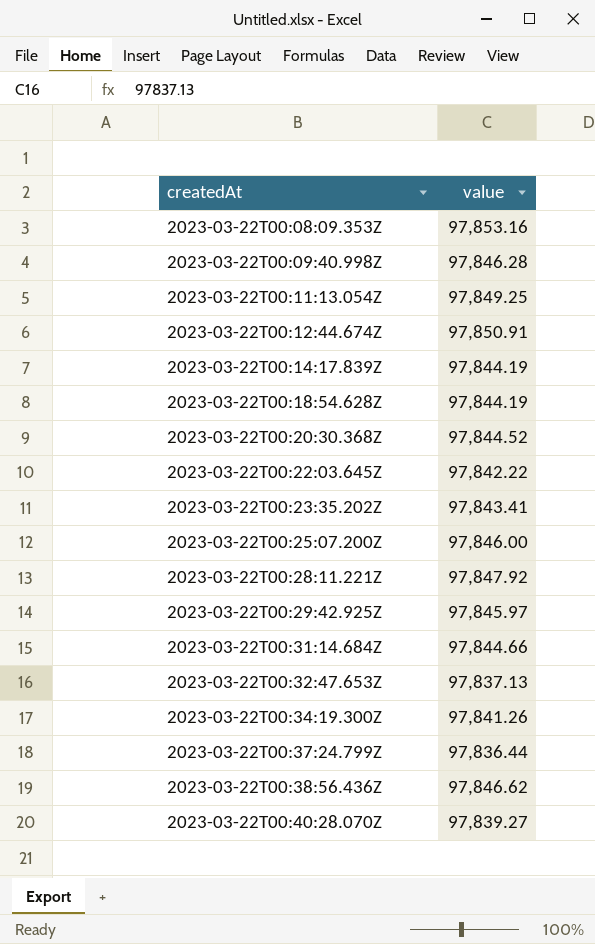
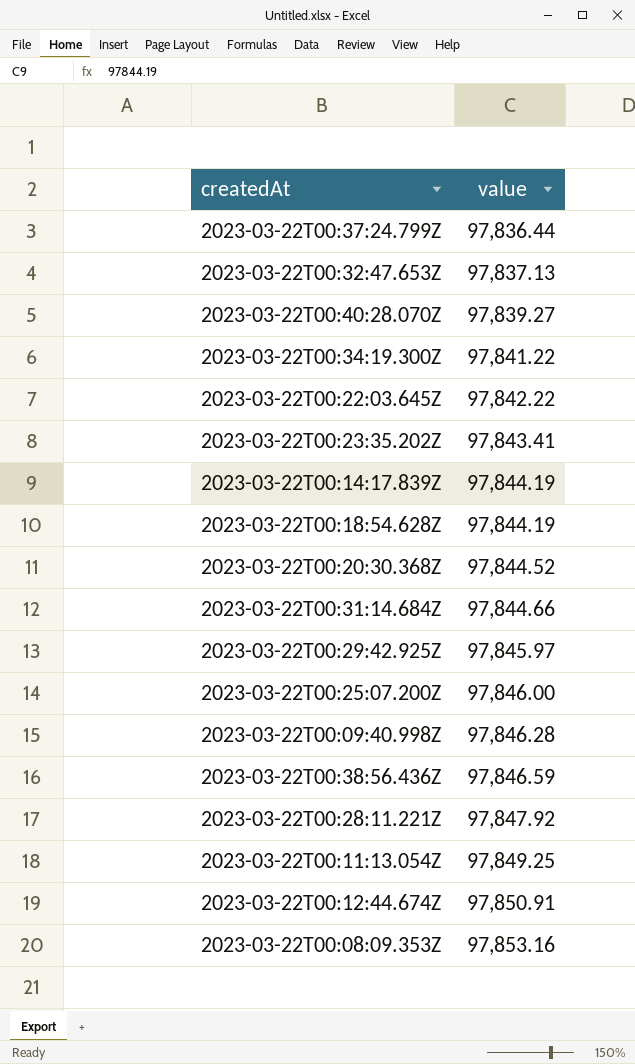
row order: createdAt ascending -> value ascending
2023-03-22T00:34:19.300Z | value: 97,841.26 -> 97,841.22
2023-03-22T00:38:56.436Z | value: 97,846.62 -> 97,846.59

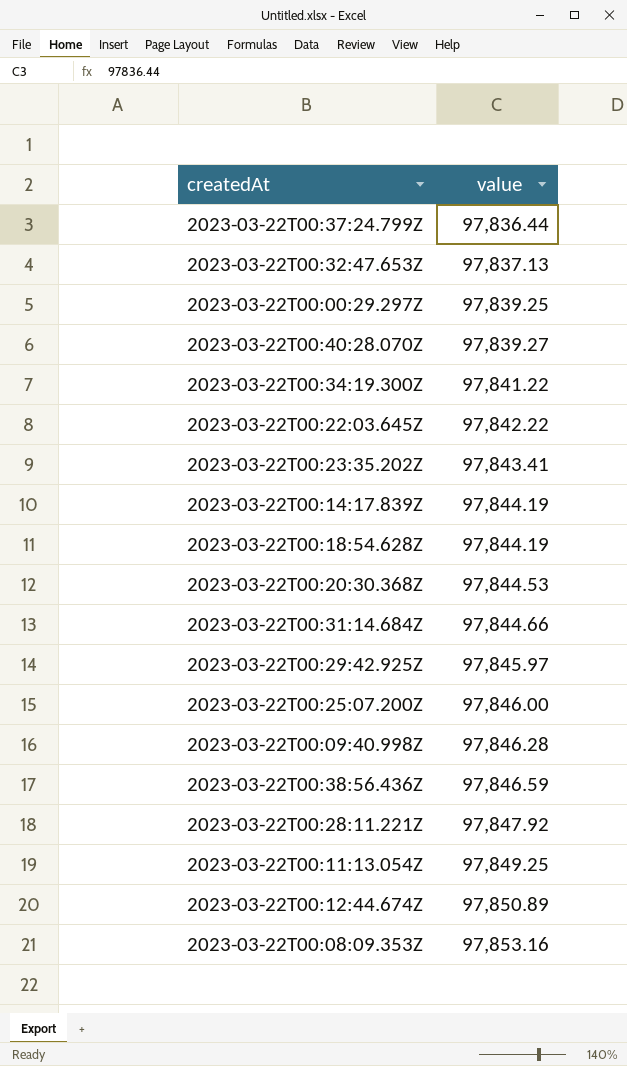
row 2023-03-22T00:00:29.297Z: none -> 97,839.25
2023-03-22T00:20:30.368Z | value: 97,844.52 -> 97,844.53
2023-03-22T00:12:44.674Z | value: 97,850.91 -> 97,850.89

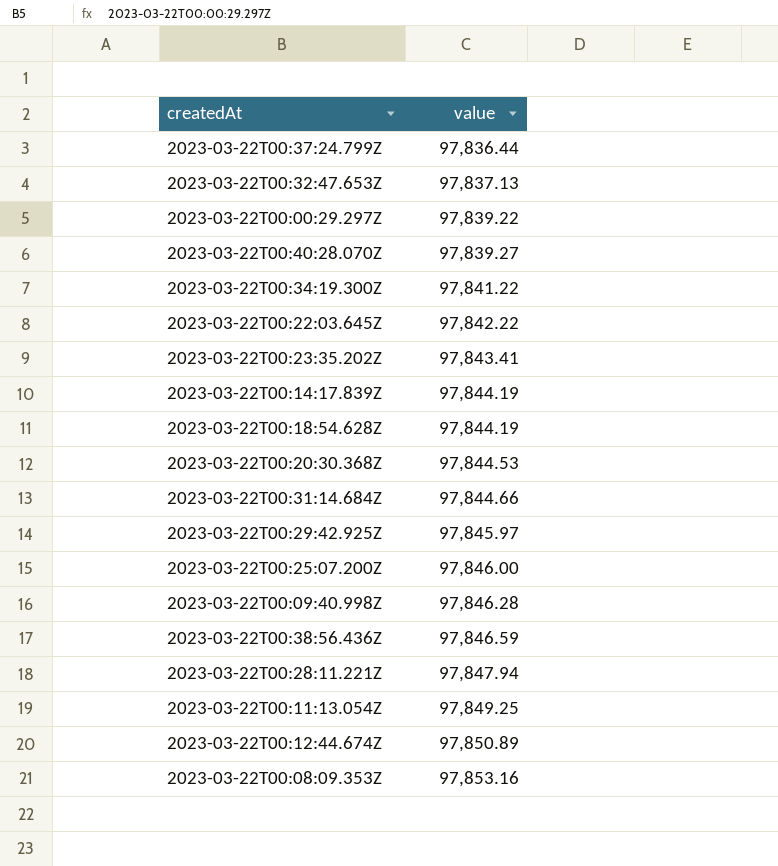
2023-03-22T00:00:29.297Z | value: 97,839.25 -> 97,839.22
2023-03-22T00:28:11.221Z | value: 97,847.92 -> 97,847.94

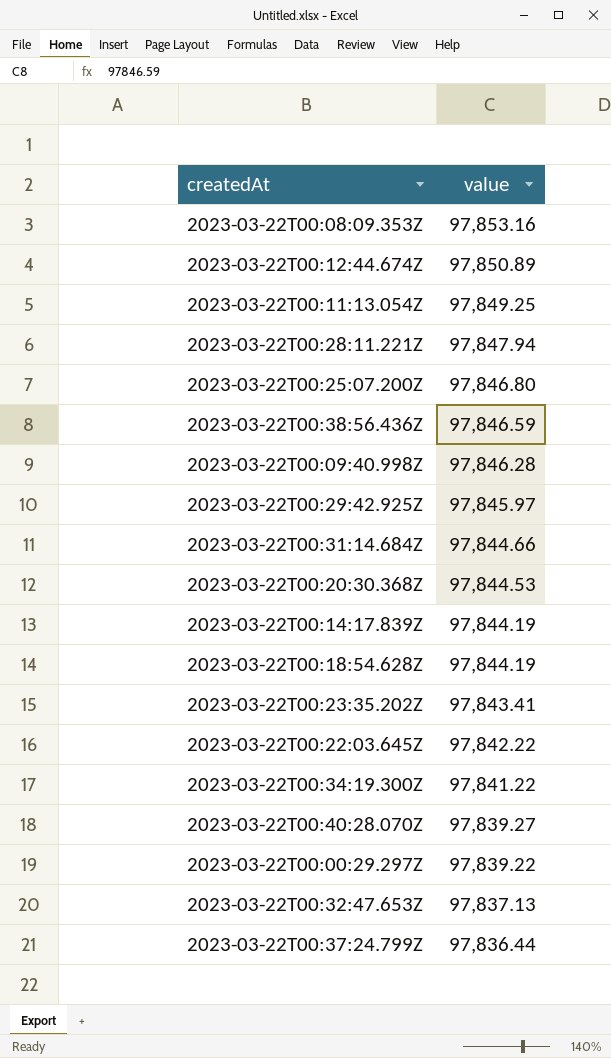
row order: value ascending -> value descending
2023-03-22T00:25:07.200Z | value: 97,846.00 -> 97,846.80

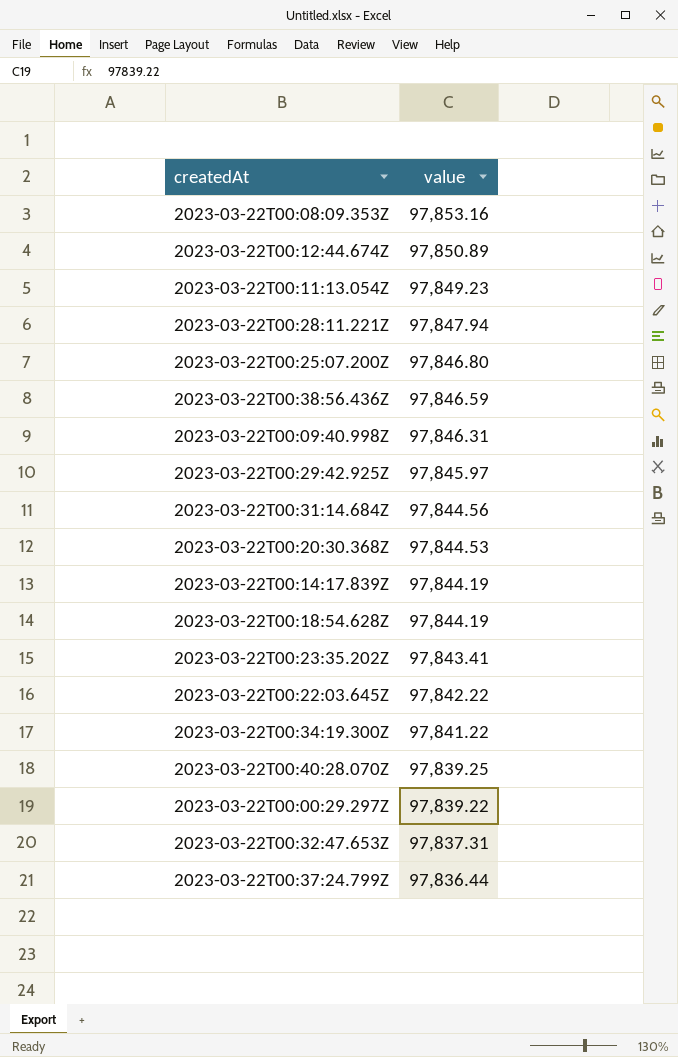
2023-03-22T00:11:13.054Z | value: 97,849.25 -> 97,849.23
2023-03-22T00:09:40.998Z | value: 97,846.28 -> 97,846.31
2023-03-22T00:31:14.684Z | value: 97,844.66 -> 97,844.56
2023-03-22T00:40:28.070Z | value: 97,839.27 -> 97,839.25
2023-03-22T00:32:47.653Z | value: 97,837.13 -> 97,837.31

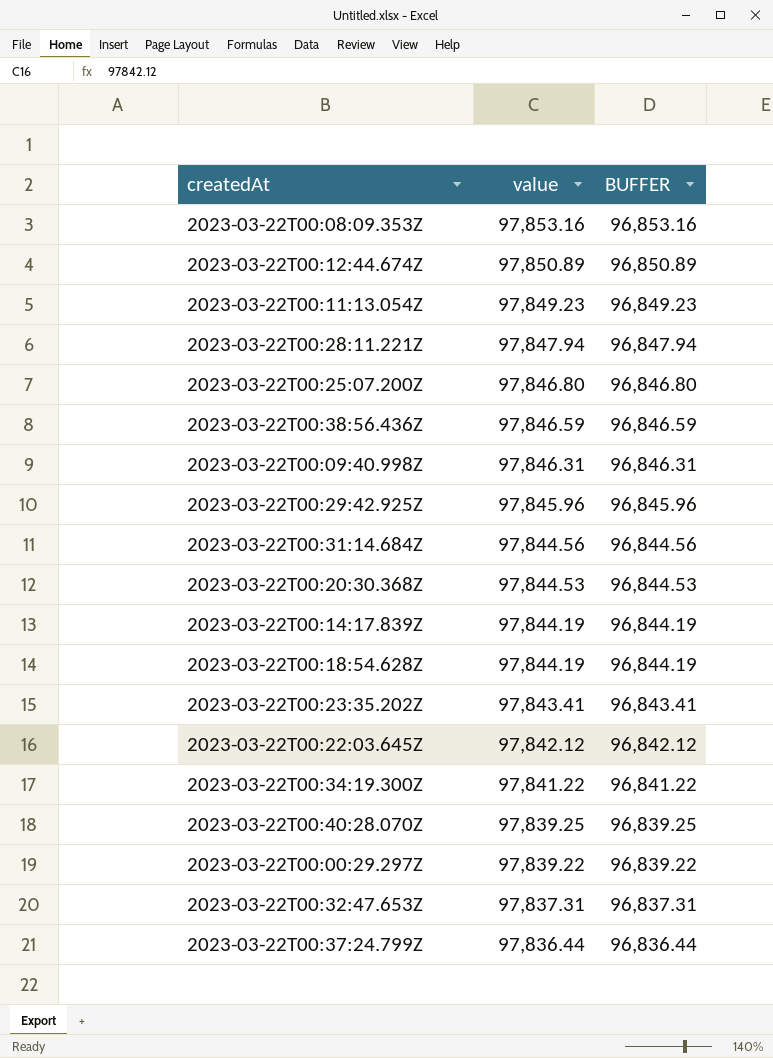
column BUFFER | formula: none -> [value] - 1000
2023-03-22T00:29:42.925Z | value: 97,845.97 -> 97,845.96
2023-03-22T00:22:03.645Z | value: 97,842.22 -> 97,842.12

